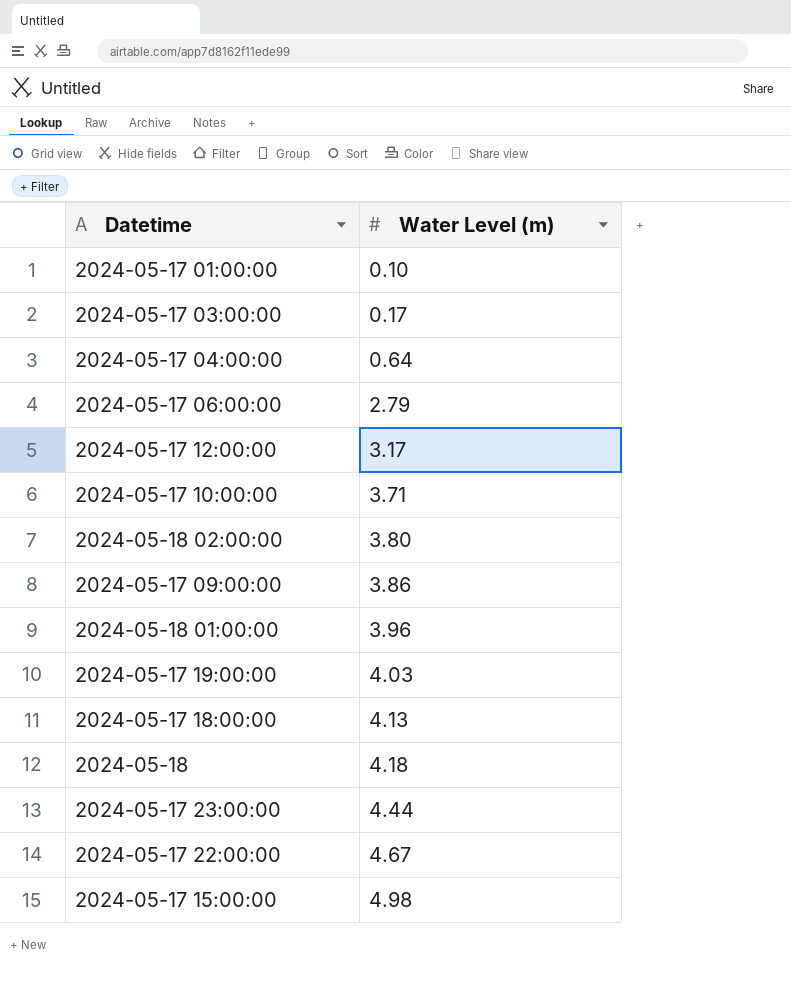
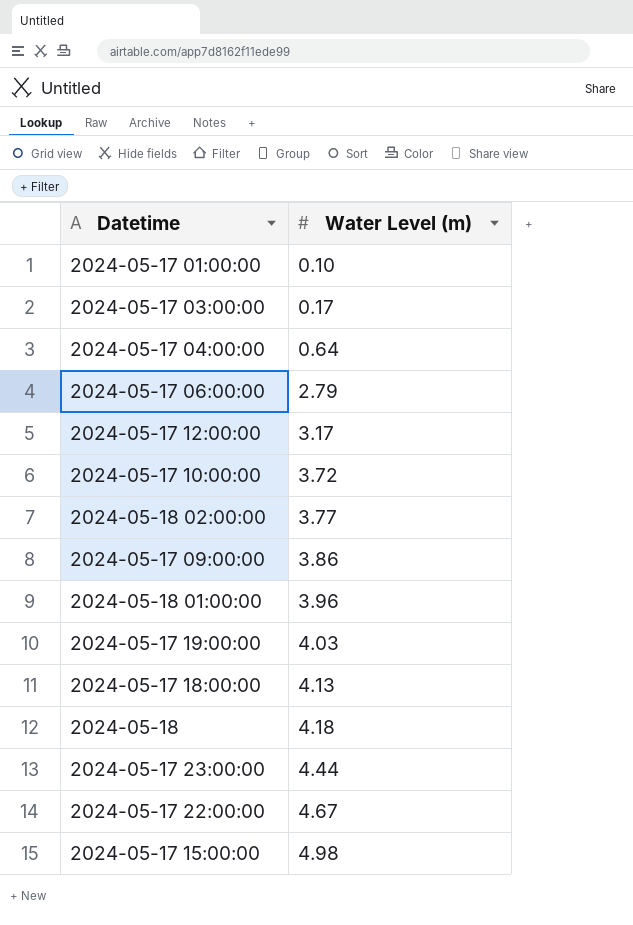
2024-05-17 10:00:00 | Water Level (m): 3.71 -> 3.72
2024-05-18 02:00:00 | Water Level (m): 3.80 -> 3.77

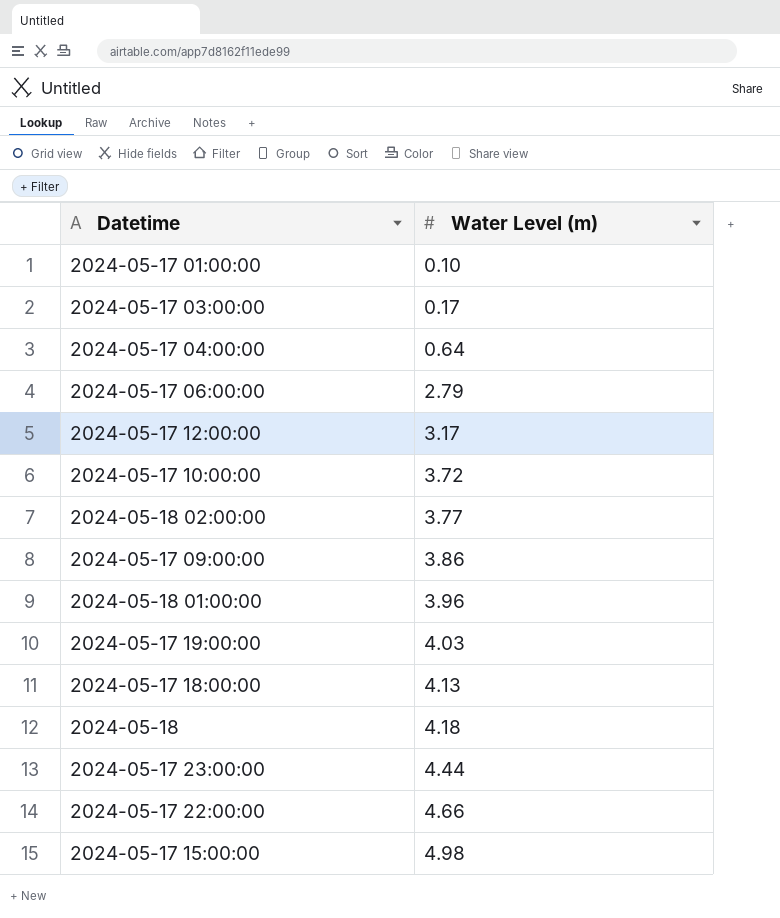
2024-05-17 22:00:00 | Water Level (m): 4.67 -> 4.66

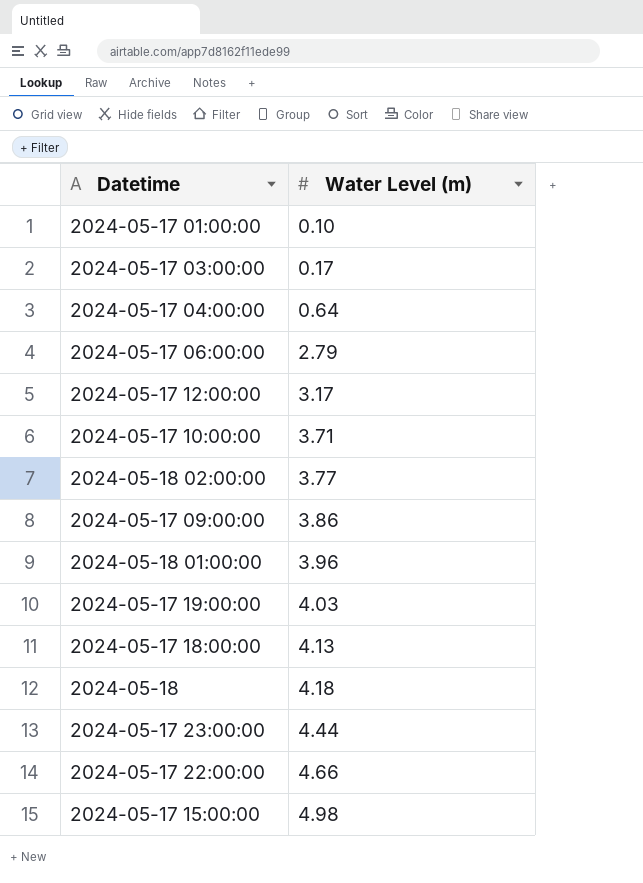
2024-05-17 10:00:00 | Water Level (m): 3.72 -> 3.71

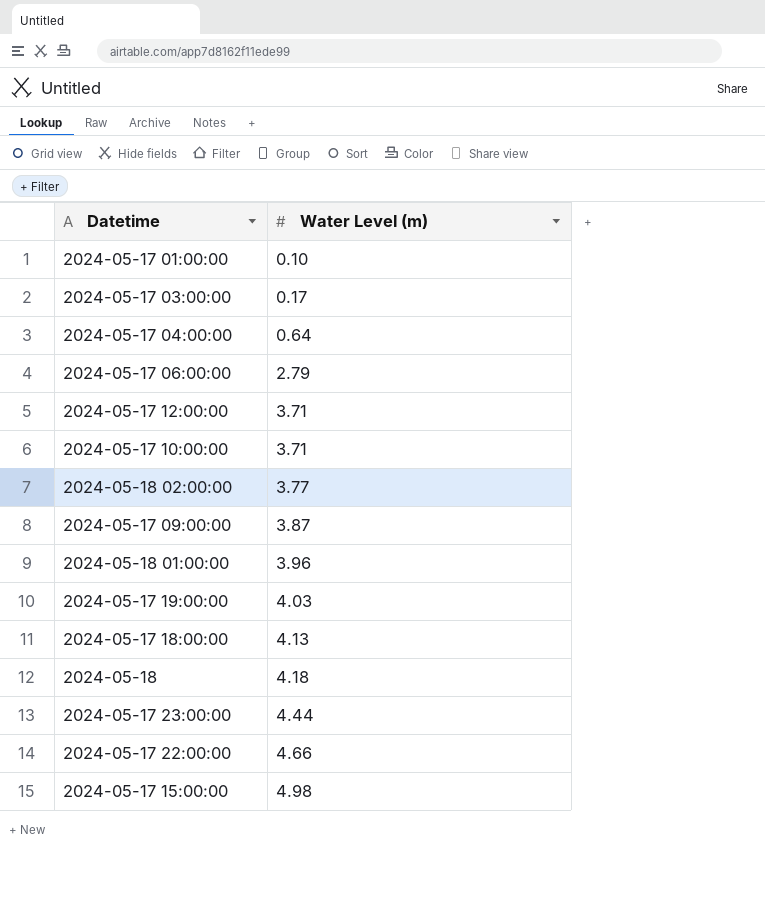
2024-05-17 12:00:00 | Water Level (m): 3.17 -> 3.71
2024-05-17 09:00:00 | Water Level (m): 3.86 -> 3.87

